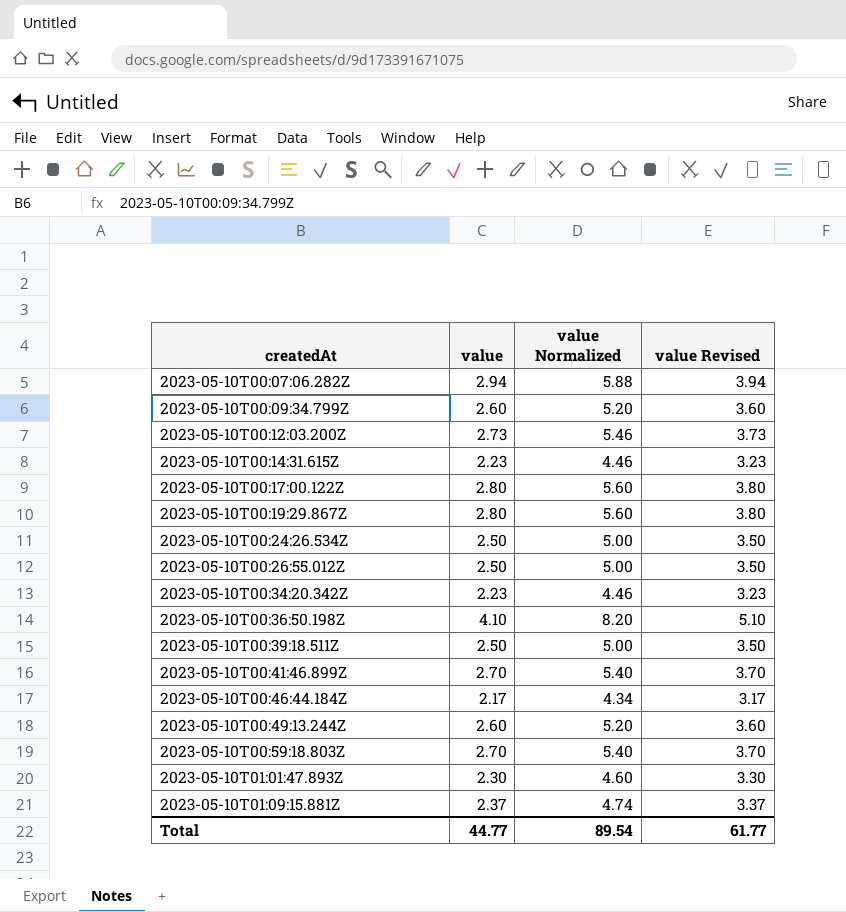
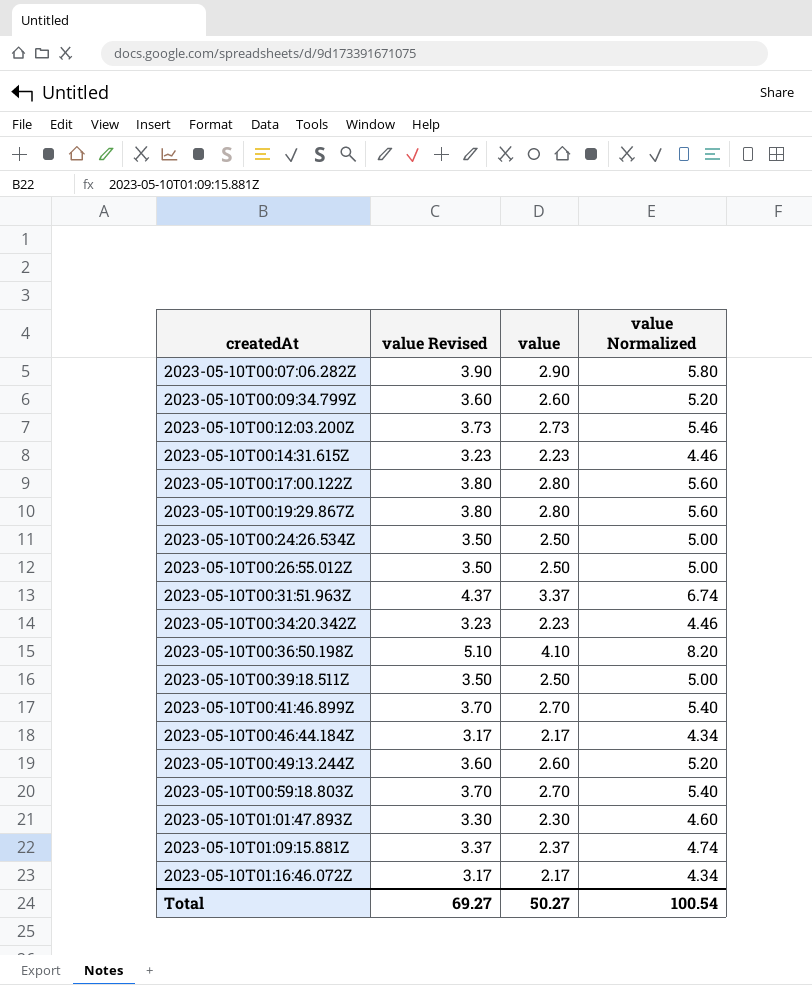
column value Revised | position: 4 -> 2
2023-05-10T00:07:06.282Z | value Revised: 3.94 -> 3.90
2023-05-10T00:07:06.282Z | value: 2.94 -> 2.90
2023-05-10T00:07:06.282Z | value Normalized: 5.88 -> 5.80
row 2023-05-10T00:31:51.963Z: none -> 4.37 | 3.37 | 6.74
row 2023-05-10T01:16:46.072Z: none -> 3.17 | 2.17 | 4.34
Total | value Revised: 61.77 -> 69.27
Total | value: 44.77 -> 50.27
Total | value Normalized: 89.54 -> 100.54

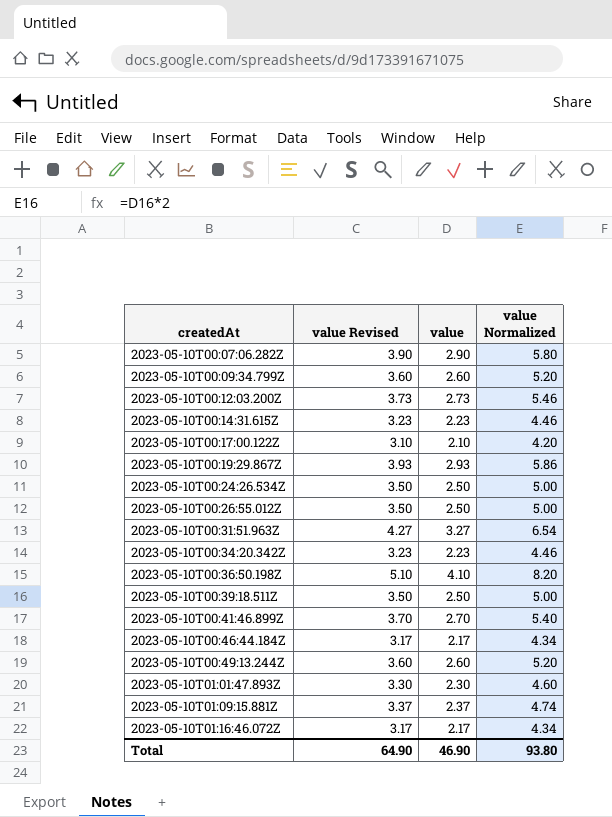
row 2023-05-10T00:59:18.803Z: 3.70 | 2.70 | 5.40 -> none
2023-05-10T00:17:00.122Z | value Revised: 3.80 -> 3.10
2023-05-10T00:17:00.122Z | value: 2.80 -> 2.10
2023-05-10T00:17:00.122Z | value Normalized: 5.60 -> 4.20
2023-05-10T00:19:29.867Z | value Revised: 3.80 -> 3.93
2023-05-10T00:19:29.867Z | value: 2.80 -> 2.93
2023-05-10T00:19:29.867Z | value Normalized: 5.60 -> 5.86
2023-05-10T00:31:51.963Z | value Revised: 4.37 -> 4.27
2023-05-10T00:31:51.963Z | value: 3.37 -> 3.27
2023-05-10T00:31:51.963Z | value Normalized: 6.74 -> 6.54
Total | value Revised: 69.27 -> 64.90
Total | value: 50.27 -> 46.90
Total | value Normalized: 100.54 -> 93.80

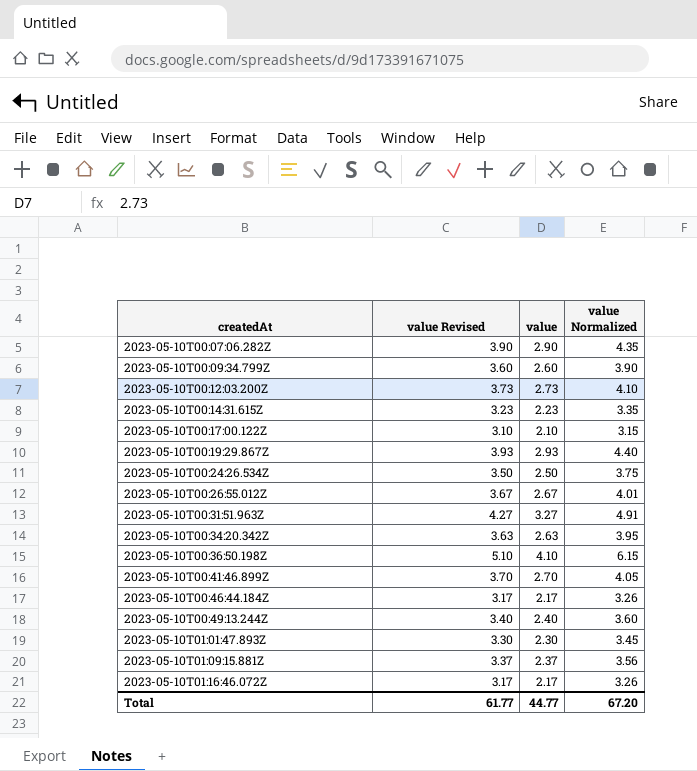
column value Normalized | formula: [value] * 2 -> [value] * 1.5
row 2023-05-10T00:39:18.511Z: 3.50 | 2.50 | 5.00 -> none
2023-05-10T00:26:55.012Z | value Revised: 3.50 -> 3.67
2023-05-10T00:26:55.012Z | value: 2.50 -> 2.67
2023-05-10T00:34:20.342Z | value Revised: 3.23 -> 3.63
2023-05-10T00:34:20.342Z | value: 2.23 -> 2.63
2023-05-10T00:49:13.244Z | value Revised: 3.60 -> 3.40
2023-05-10T00:49:13.244Z | value: 2.60 -> 2.40
Total | value Revised: 64.90 -> 61.77
Total | value: 46.90 -> 44.77
Total | value Normalized: 93.80 -> 67.20

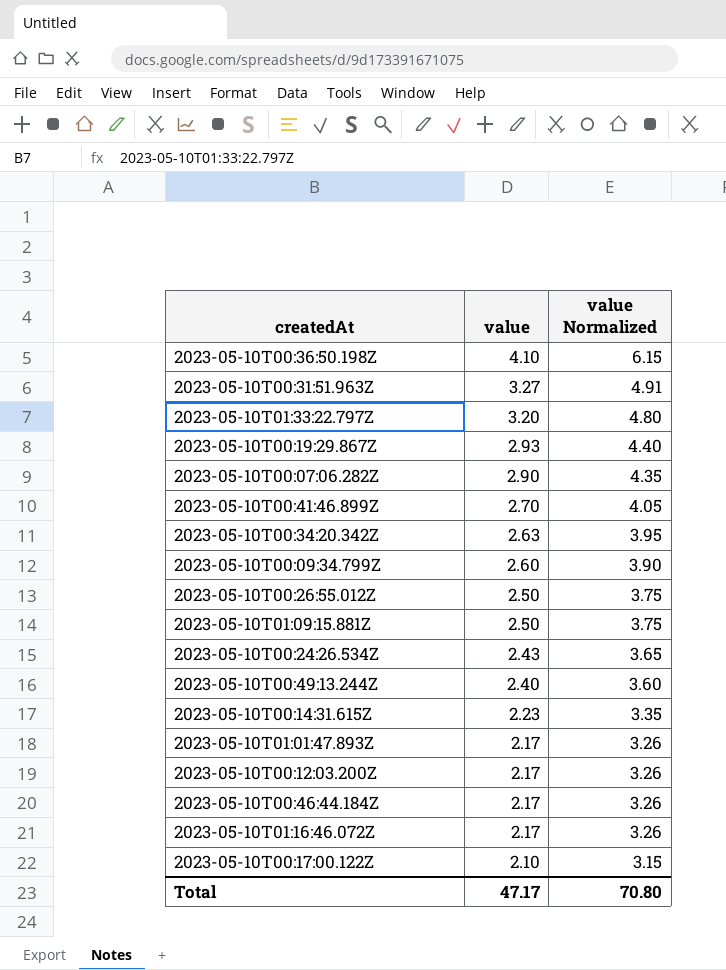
row order: createdAt ascending -> value descending
column value Revised | formula: [value] + 1 -> none
row 2023-05-10T01:33:22.797Z: none -> 3.20 | 4.80
2023-05-10T00:26:55.012Z | value: 2.67 -> 2.50
2023-05-10T00:26:55.012Z | value Normalized: 4.01 -> 3.75
2023-05-10T01:09:15.881Z | value: 2.37 -> 2.50
2023-05-10T01:09:15.881Z | value Normalized: 3.56 -> 3.75
2023-05-10T00:24:26.534Z | value: 2.50 -> 2.43
2023-05-10T00:24:26.534Z | value Normalized: 3.75 -> 3.65
2023-05-10T01:01:47.893Z | value: 2.30 -> 2.17
2023-05-10T01:01:47.893Z | value Normalized: 3.45 -> 3.26
2023-05-10T00:12:03.200Z | value: 2.73 -> 2.17
2023-05-10T00:12:03.200Z | value Normalized: 4.10 -> 3.26
Total | value: 44.77 -> 47.17
Total | value Normalized: 67.20 -> 70.80

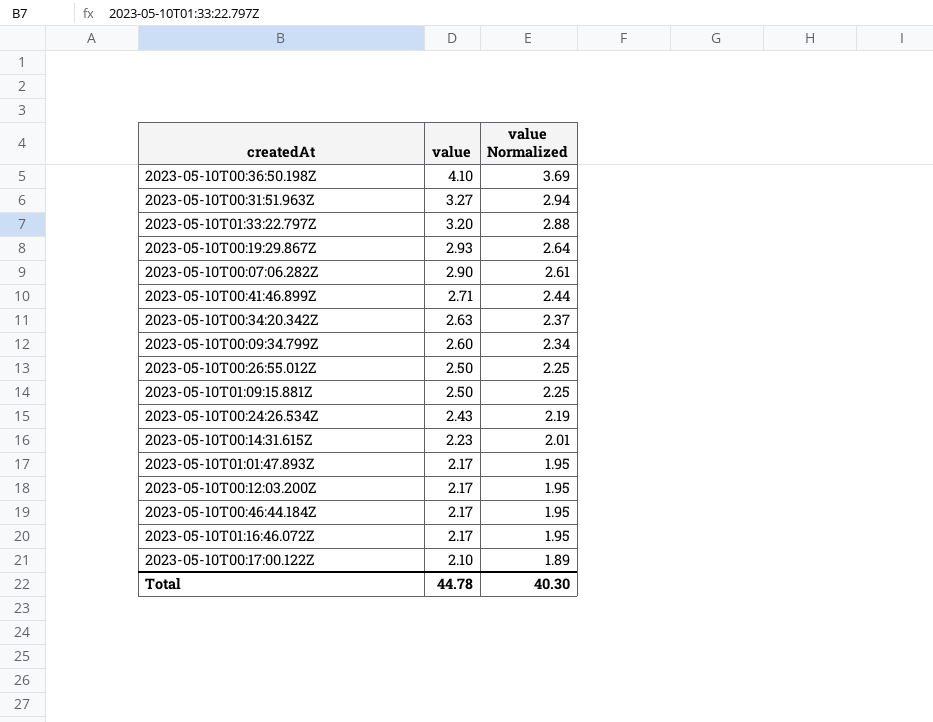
column value Normalized | formula: [value] * 1.5 -> [value] * 0.9
row 2023-05-10T00:49:13.244Z: 2.40 | 3.60 -> none
2023-05-10T00:41:46.899Z | value: 2.70 -> 2.71
Total | value: 47.17 -> 44.78
Total | value Normalized: 70.80 -> 40.30

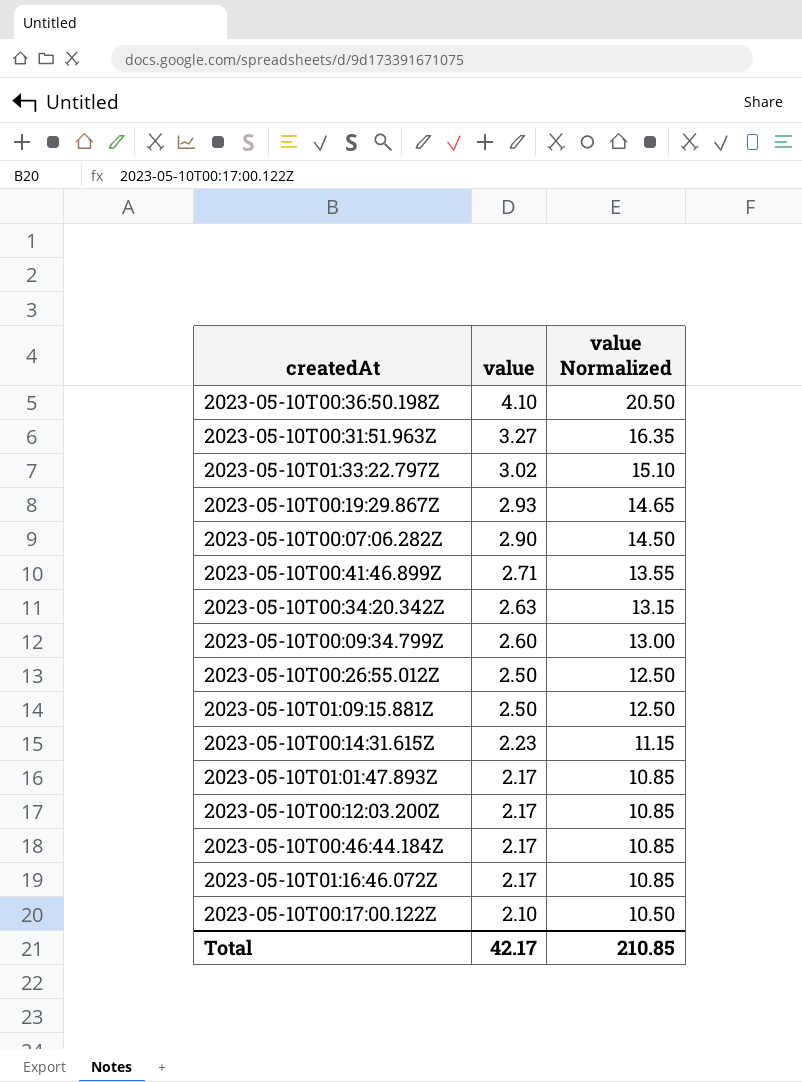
column value Normalized | formula: [value] * 0.9 -> [value] * 5
row 2023-05-10T00:24:26.534Z: 2.43 | 2.19 -> none
2023-05-10T01:33:22.797Z | value: 3.20 -> 3.02
Total | value: 44.78 -> 42.17
Total | value Normalized: 40.30 -> 210.85

